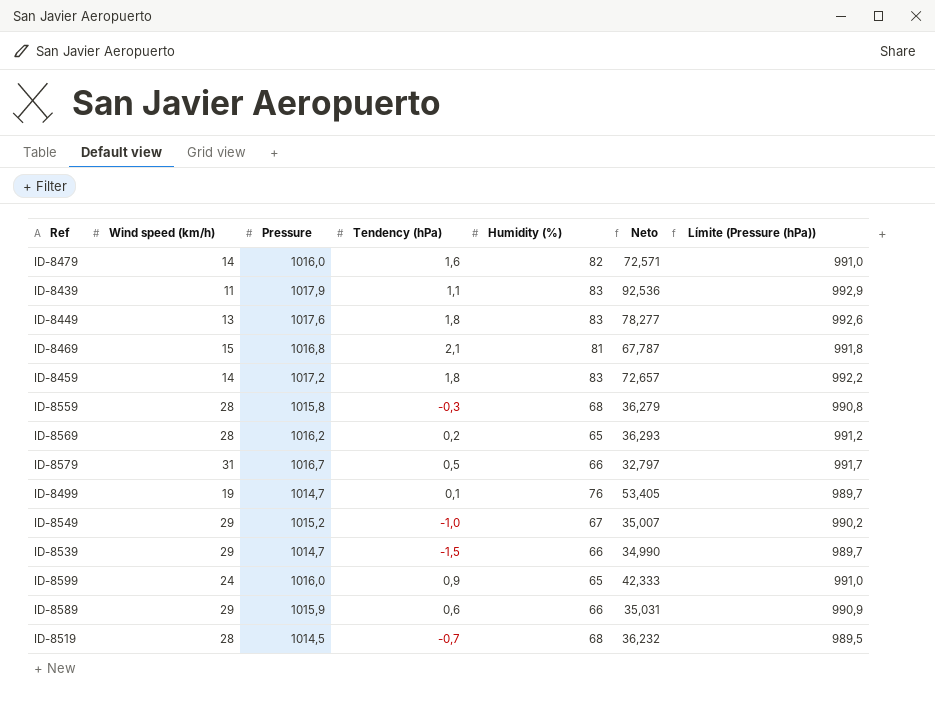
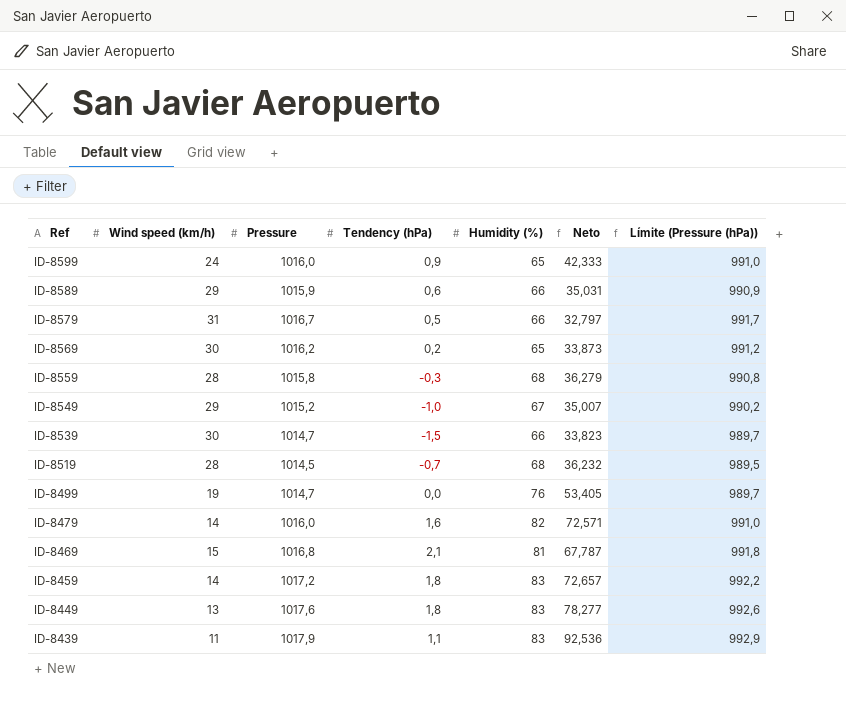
row order: none -> Ref descending
ID-8569 | Wind speed (km/h): 28 -> 30
ID-8569 | Neto: 36,293 -> 33,873
ID-8539 | Wind speed (km/h): 29 -> 30
ID-8539 | Neto: 34,990 -> 33,823
ID-8499 | Tendency (hPa): 0,1 -> 0,0

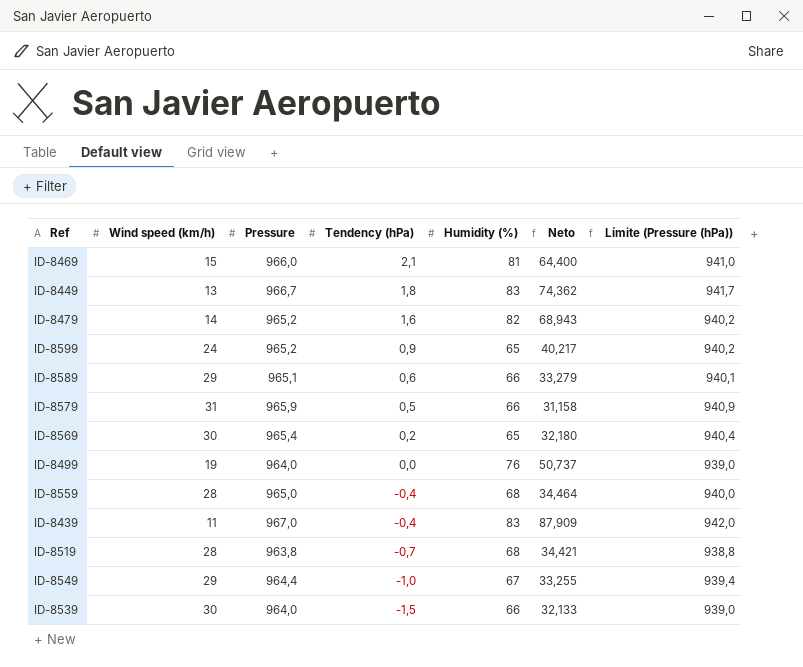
row order: Ref descending -> Tendency (hPa) descending
row ID-8459: 14 | 1017,2 | 1,8 | 83 | 72,657 | 992,2 -> none
ID-8469 | Pressure: 1016,8 -> 966,0
ID-8469 | Neto: 67,787 -> 64,400
ID-8469 | Límite (Pressure (hPa)): 991,8 -> 941,0
ID-8449 | Pressure: 1017,6 -> 966,7
ID-8449 | Neto: 78,277 -> 74,362
ID-8449 | Límite (Pressure (hPa)): 992,6 -> 941,7
ID-8479 | Pressure: 1016,0 -> 965,2
ID-8479 | Neto: 72,571 -> 68,943
ID-8479 | Límite (Pressure (hPa)): 991,0 -> 940,2
ID-8599 | Pressure: 1016,0 -> 965,2
ID-8599 | Neto: 42,333 -> 40,217
ID-8599 | Límite (Pressure (hPa)): 991,0 -> 940,2
ID-8589 | Pressure: 1015,9 -> 965,1
ID-8589 | Neto: 35,031 -> 33,279
ID-8589 | Límite (Pressure (hPa)): 990,9 -> 940,1
ID-8579 | Pressure: 1016,7 -> 965,9
ID-8579 | Neto: 32,797 -> 31,158
ID-8579 | Límite (Pressure (hPa)): 991,7 -> 940,9
ID-8569 | Pressure: 1016,2 -> 965,4
ID-8569 | Neto: 33,873 -> 32,180
ID-8569 | Límite (Pressure (hPa)): 991,2 -> 940,4
ID-8499 | Pressure: 1014,7 -> 964,0
ID-8499 | Neto: 53,405 -> 50,737
ID-8499 | Límite (Pressure (hPa)): 989,7 -> 939,0
ID-8559 | Pressure: 1015,8 -> 965,0
ID-8559 | Tendency (hPa): -0,3 -> -0,4
ID-8559 | Neto: 36,279 -> 34,464
ID-8559 | Límite (Pressure (hPa)): 990,8 -> 940,0
ID-8439 | Pressure: 1017,9 -> 967,0
ID-8439 | Tendency (hPa): 1,1 -> -0,4
ID-8439 | Neto: 92,536 -> 87,909
ID-8439 | Límite (Pressure (hPa)): 992,9 -> 942,0
ID-8519 | Pressure: 1014,5 -> 963,8
ID-8519 | Neto: 36,232 -> 34,421
ID-8519 | Límite (Pressure (hPa)): 989,5 -> 938,8
ID-8549 | Pressure: 1015,2 -> 964,4
ID-8549 | Neto: 35,007 -> 33,255
ID-8549 | Límite (Pressure (hPa)): 990,2 -> 939,4
ID-8539 | Pressure: 1014,7 -> 964,0
ID-8539 | Neto: 33,823 -> 32,133
ID-8539 | Límite (Pressure (hPa)): 989,7 -> 939,0

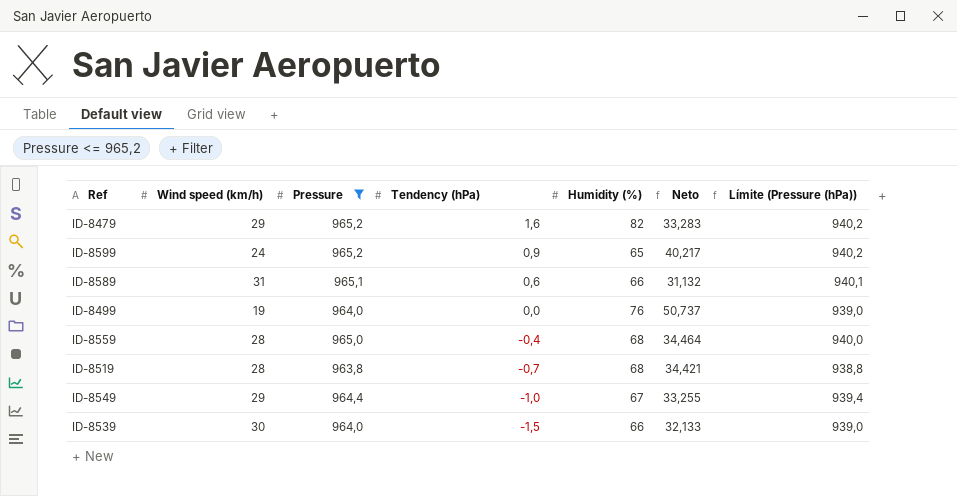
filter: none -> Pressure <= 965,2
ID-8479 | Wind speed (km/h): 14 -> 29
ID-8479 | Neto: 68,943 -> 33,283
ID-8589 | Wind speed (km/h): 29 -> 31
ID-8589 | Neto: 33,279 -> 31,132

